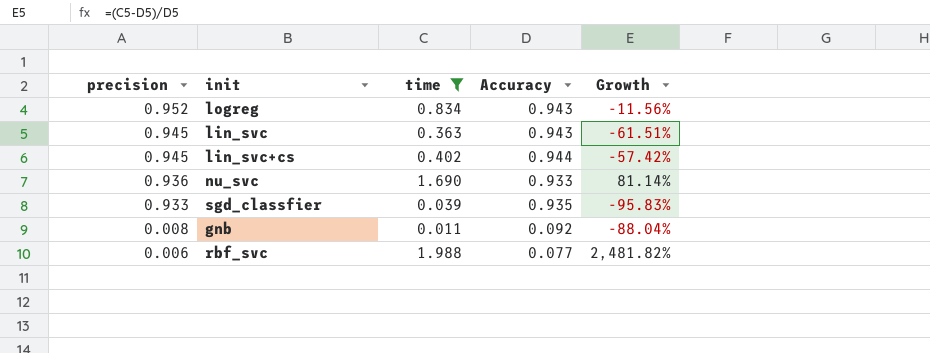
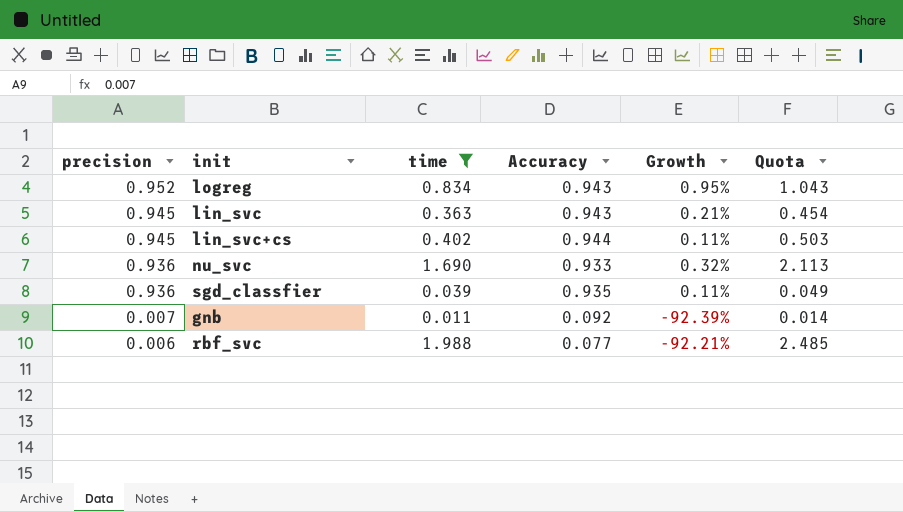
column Growth | formula: ([time] - [Accuracy]) / [Accuracy] -> ([precision] - [Accuracy]) / [Accuracy]
column Quota | formula: none -> [time] * 1.25
sgd_classfier | precision: 0.933 -> 0.936
gnb | precision: 0.008 -> 0.007

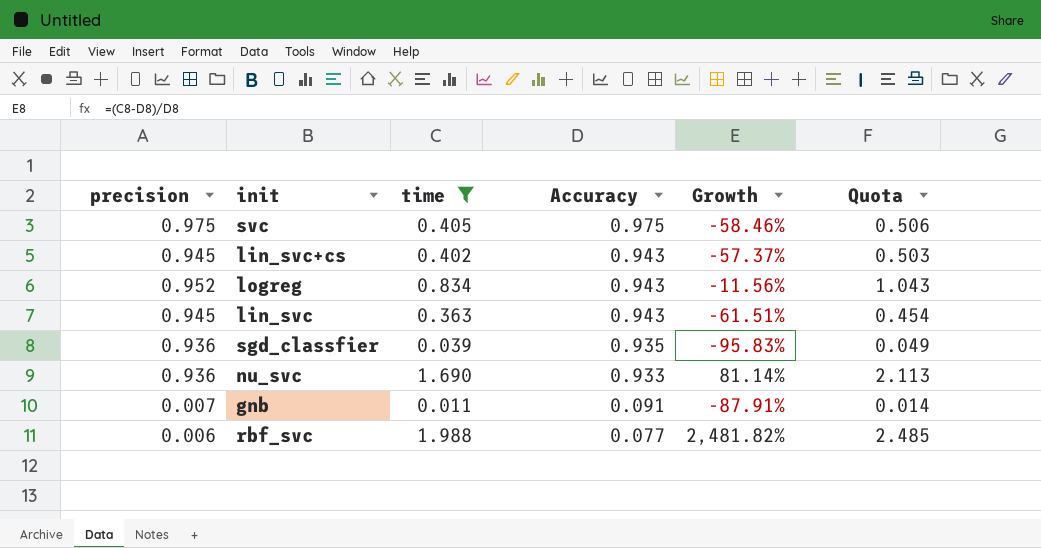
row order: precision descending -> Accuracy descending
column Growth | formula: ([precision] - [Accuracy]) / [Accuracy] -> ([time] - [Accuracy]) / [Accuracy]
row svc: none -> 0.975 | 0.405 | 0.975 | -58.46% | 0.506
lin_svc+cs | Accuracy: 0.944 -> 0.943
gnb | Accuracy: 0.092 -> 0.091

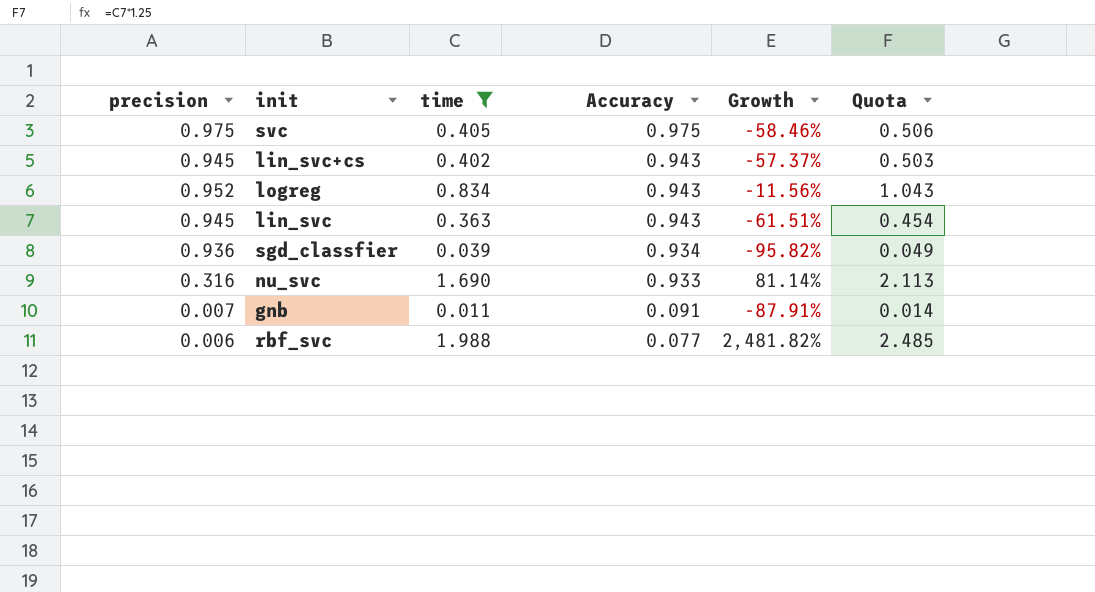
sgd_classfier | Accuracy: 0.935 -> 0.934
sgd_classfier | Growth: -95.83% -> -95.82%
nu_svc | precision: 0.936 -> 0.316

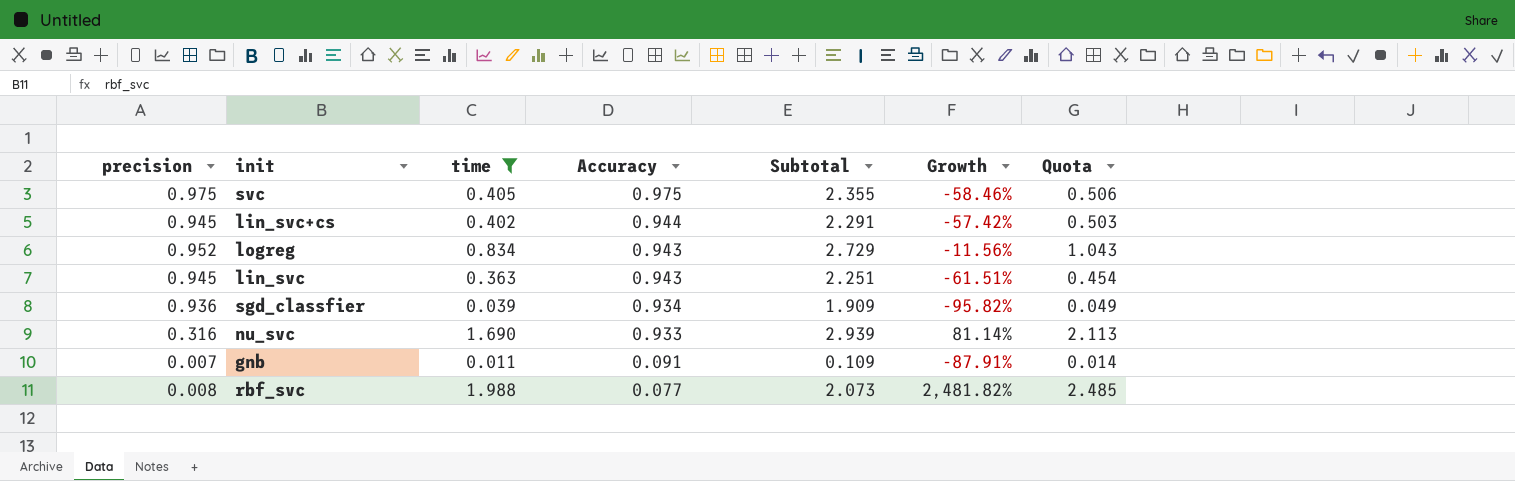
column Subtotal | formula: none -> [precision] + [time] + [Accuracy]
lin_svc+cs | Accuracy: 0.943 -> 0.944
lin_svc+cs | Growth: -57.37% -> -57.42%
rbf_svc | precision: 0.006 -> 0.008

